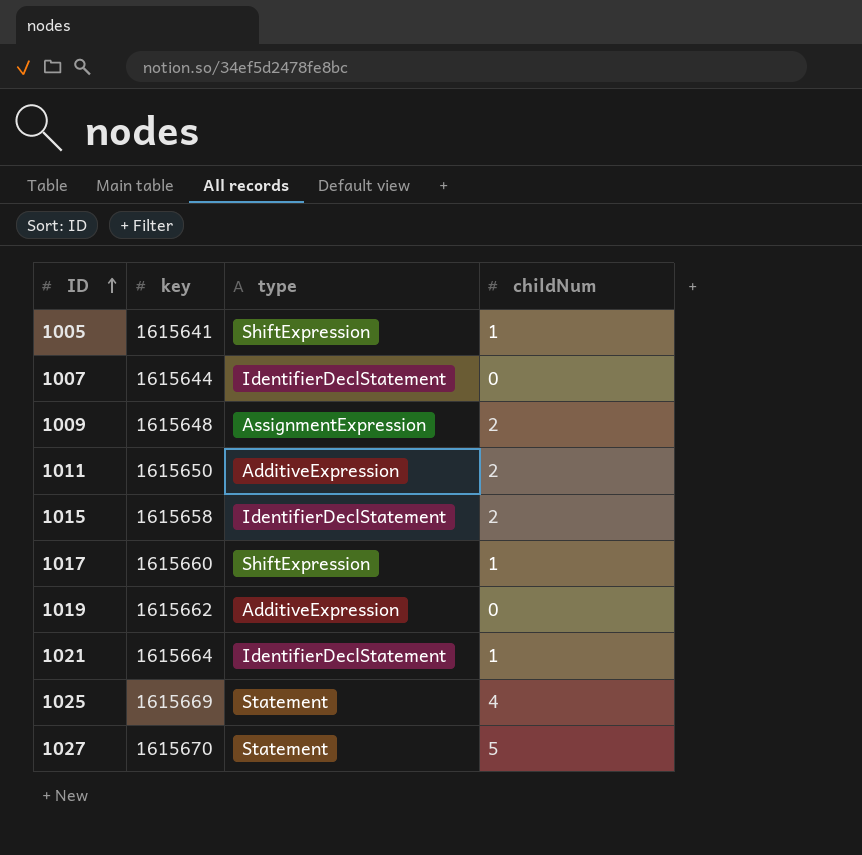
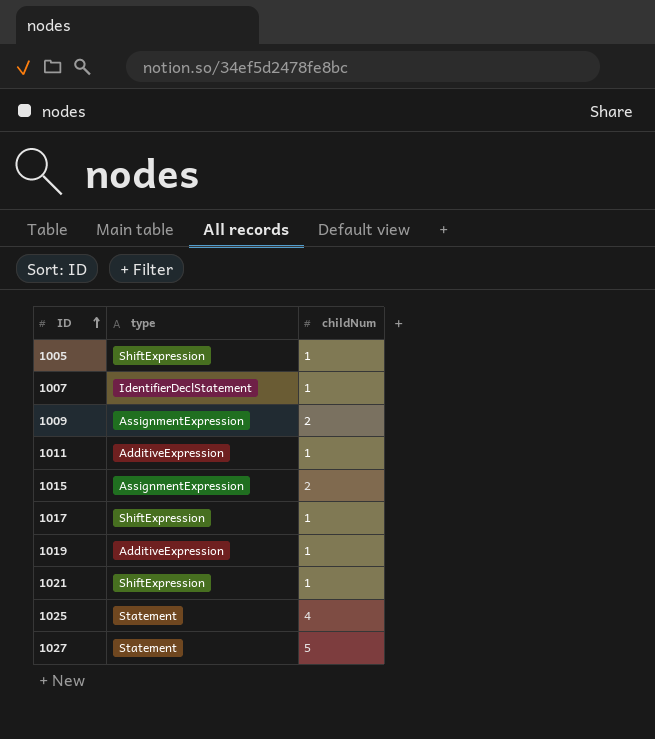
column key | position: 2 -> none
1007 | childNum: 0 -> 1
1011 | childNum: 2 -> 1
1015 | type: IdentifierDeclStatement -> AssignmentExpression
1019 | childNum: 0 -> 1
1021 | type: IdentifierDeclStatement -> ShiftExpression

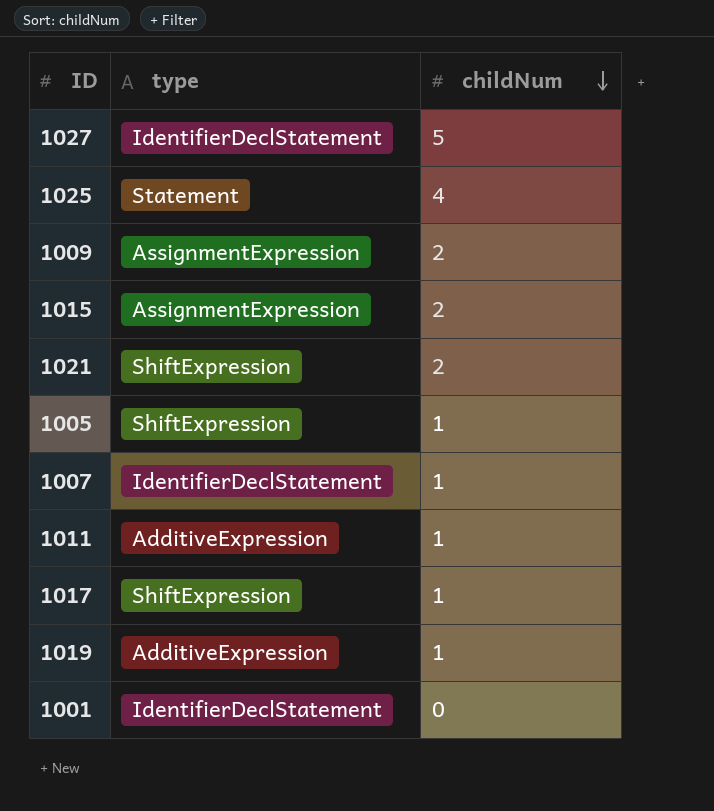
row order: ID ascending -> childNum descending
1027 | type: Statement -> IdentifierDeclStatement
1021 | childNum: 1 -> 2
row 1001: none -> IdentifierDeclStatement | 0

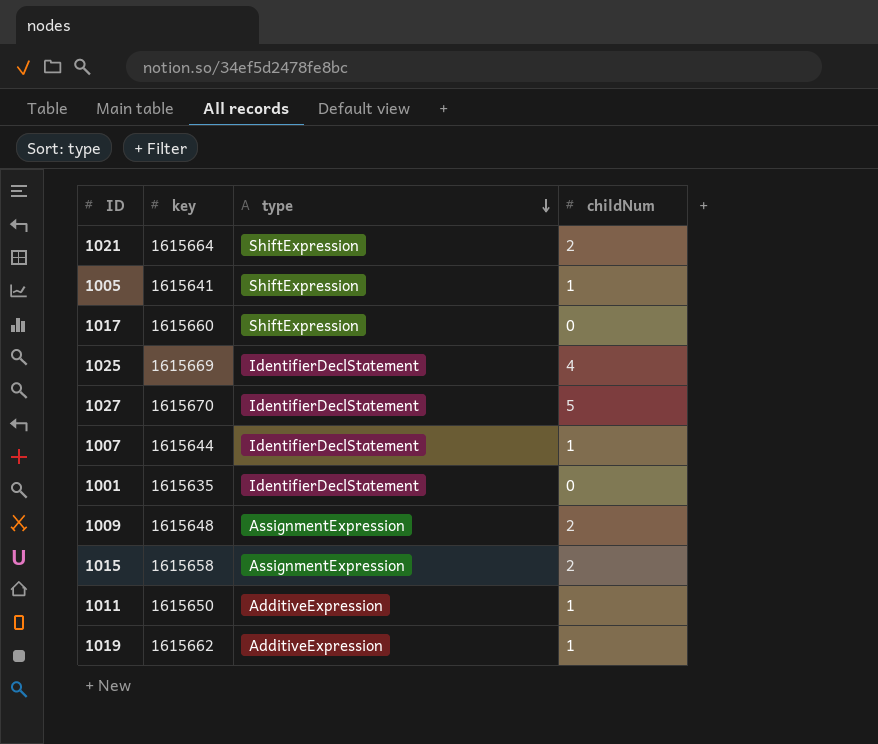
row order: childNum descending -> type descending
column key | position: none -> 2
1017 | childNum: 1 -> 0
1025 | type: Statement -> IdentifierDeclStatement

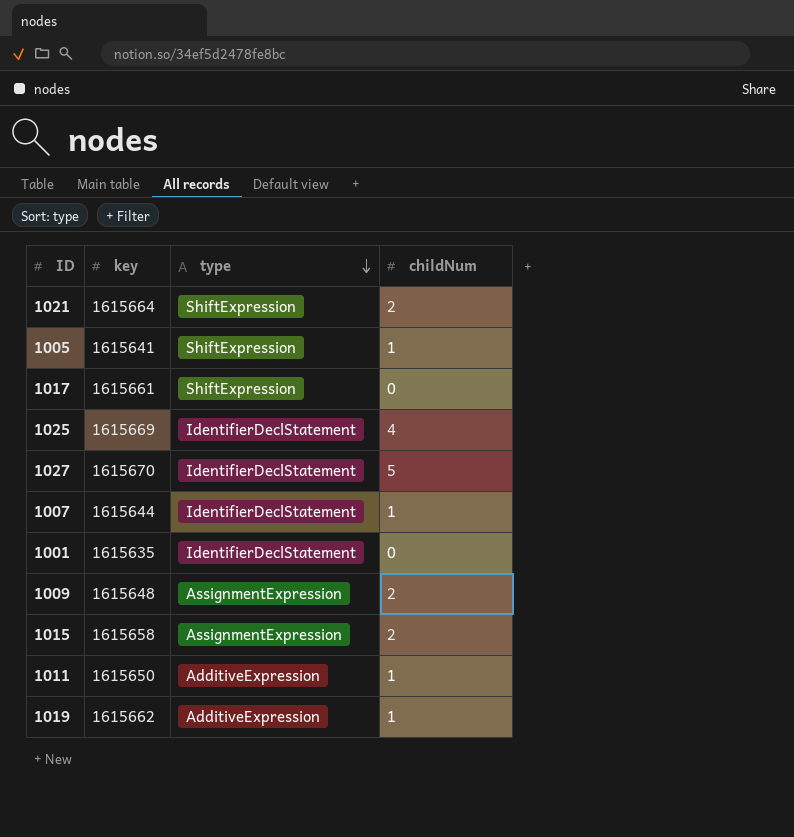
1017 | key: 1615660 -> 1615661

